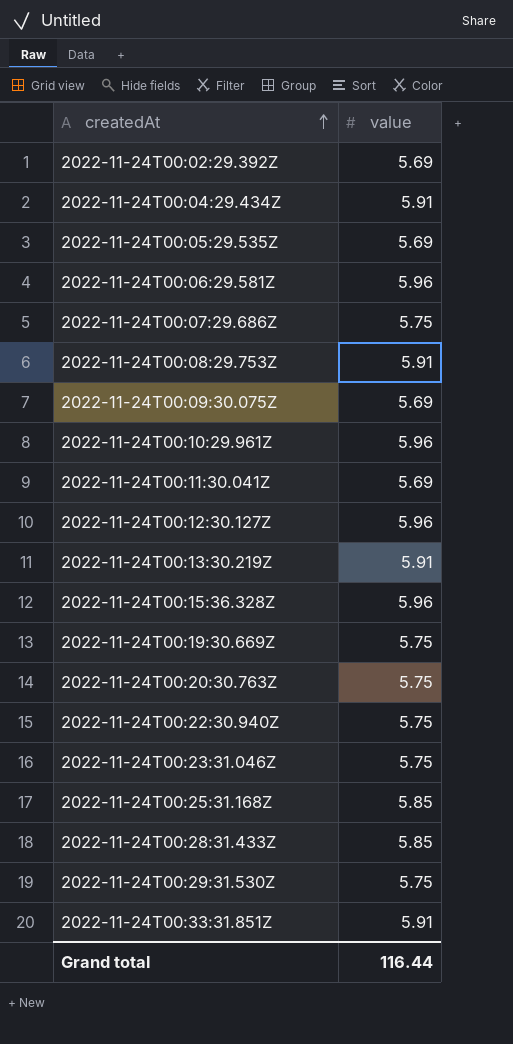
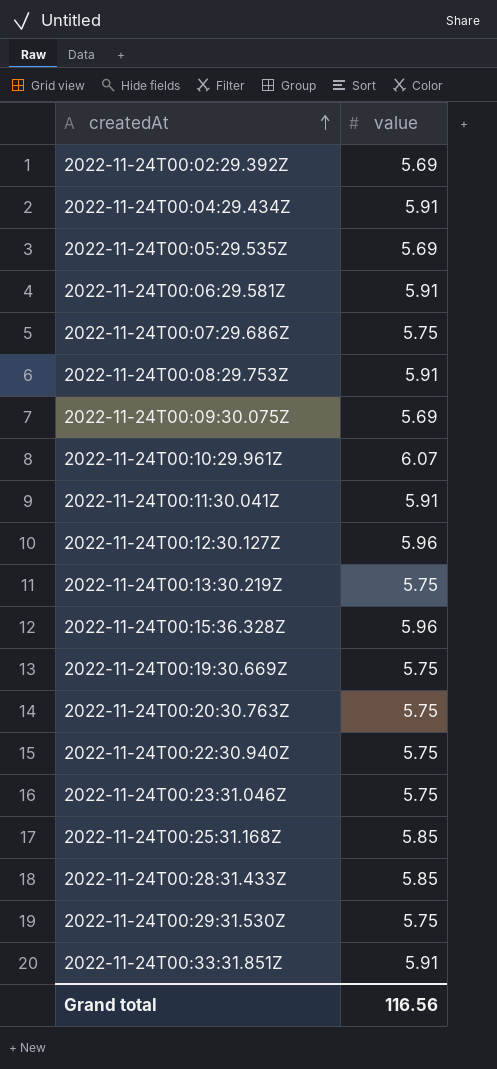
2022-11-24T00:06:29.581Z | value: 5.96 -> 5.91
2022-11-24T00:10:29.961Z | value: 5.96 -> 6.07
2022-11-24T00:11:30.041Z | value: 5.69 -> 5.91
2022-11-24T00:13:30.219Z | value: 5.91 -> 5.75
Grand total | value: 116.44 -> 116.56

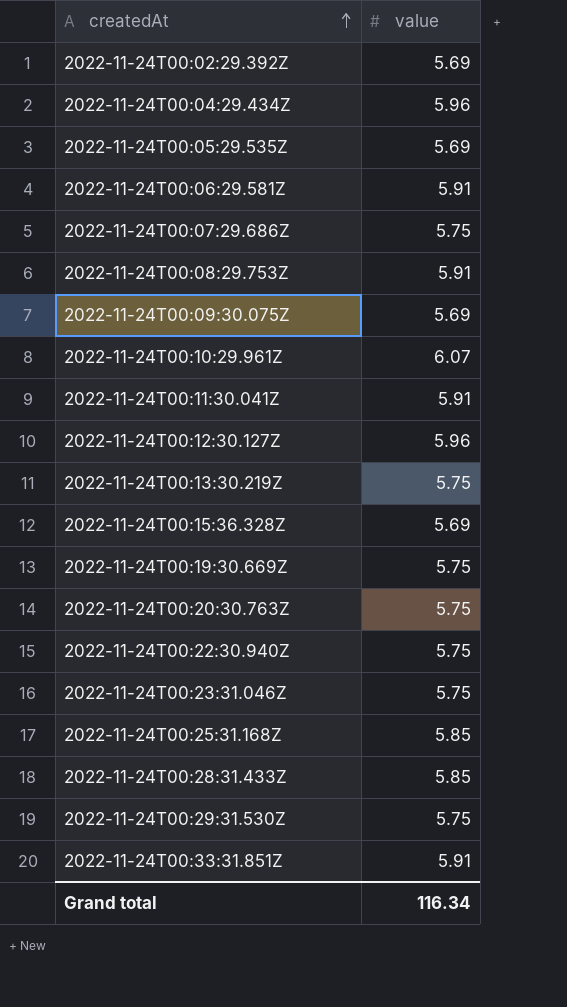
2022-11-24T00:04:29.434Z | value: 5.91 -> 5.96
2022-11-24T00:15:36.328Z | value: 5.96 -> 5.69
Grand total | value: 116.56 -> 116.34

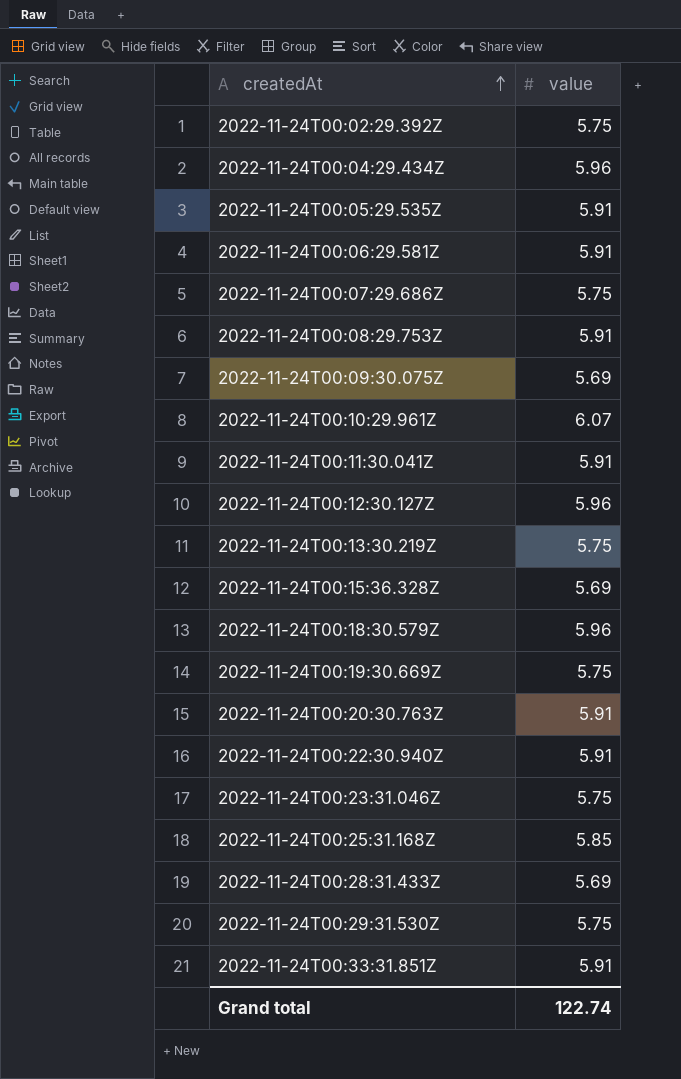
2022-11-24T00:02:29.392Z | value: 5.69 -> 5.75
2022-11-24T00:05:29.535Z | value: 5.69 -> 5.91
row 2022-11-24T00:18:30.579Z: none -> 5.96
2022-11-24T00:20:30.763Z | value: 5.75 -> 5.91
2022-11-24T00:22:30.940Z | value: 5.75 -> 5.91
2022-11-24T00:28:31.433Z | value: 5.85 -> 5.69
Grand total | value: 116.34 -> 122.74

